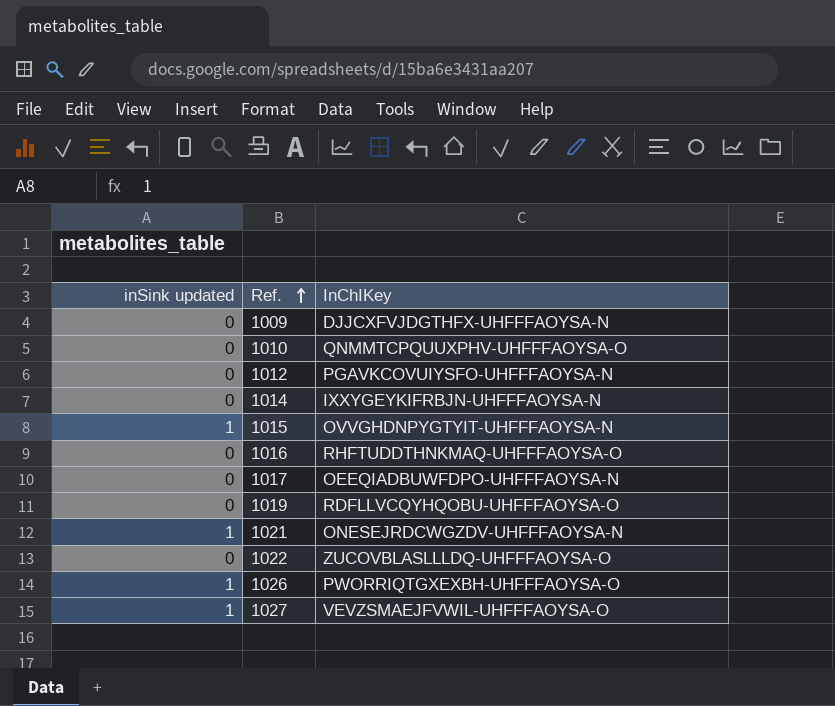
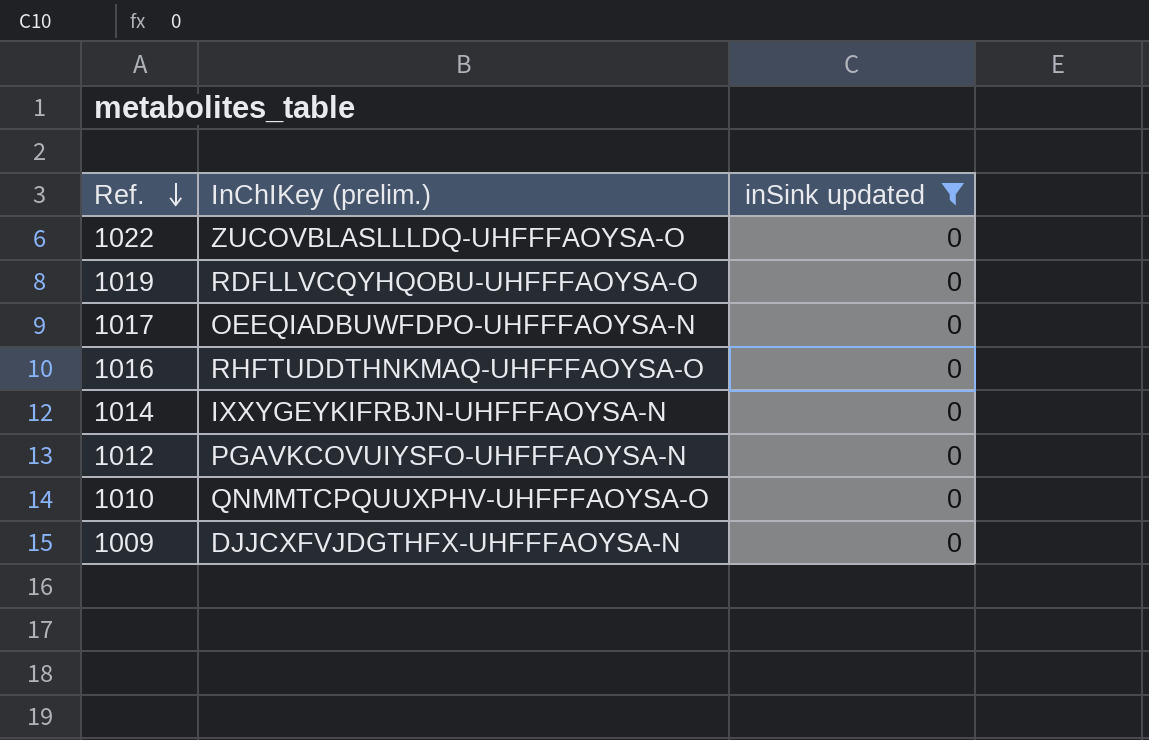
filter: none -> inSink updated = 0
row order: Ref. ascending -> Ref. descending
column name: InChIKey -> InChIKey (prelim.)
column inSink updated | position: 1 -> 3

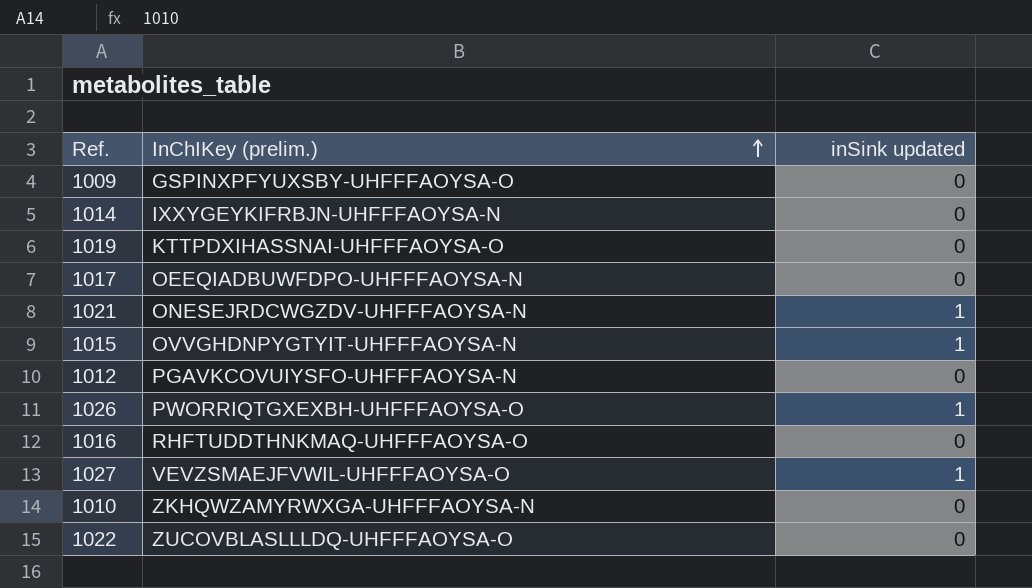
filter: inSink updated = 0 -> none
row order: Ref. descending -> InChIKey (prelim.) ascending
1009 | InChIKey (prelim.): DJJCXFVJDGTHFX-UHFFFAOYSA-N -> GSPINXPFYUXSBY-UHFFFAOYSA-O
1019 | InChIKey (prelim.): RDFLLVCQYHQOBU-UHFFFAOYSA-O -> KTTPDXIHASSNAI-UHFFFAOYSA-O
1010 | InChIKey (prelim.): QNMMTCPQUUXPHV-UHFFFAOYSA-O -> ZKHQWZAMYRWXGA-UHFFFAOYSA-N

